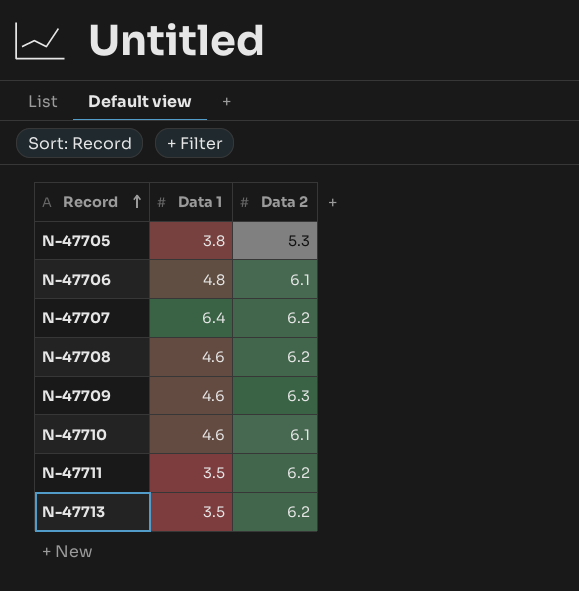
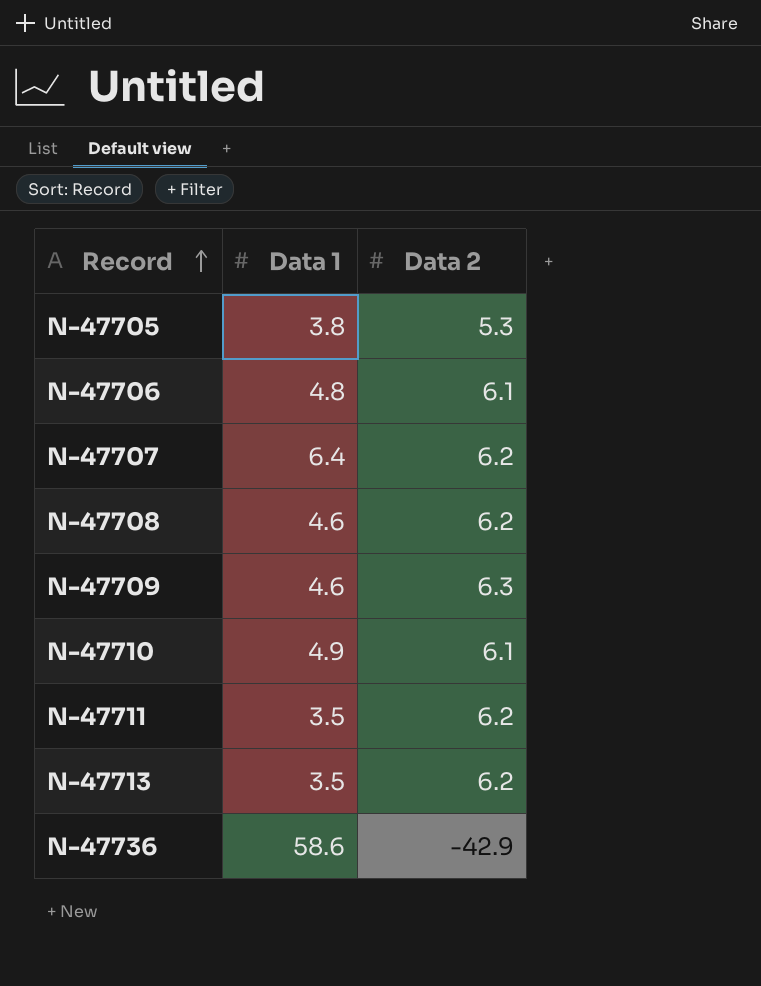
N-47710 | Data 1: 4.6 -> 4.9
row N-47736: none -> 58.6 | -42.9

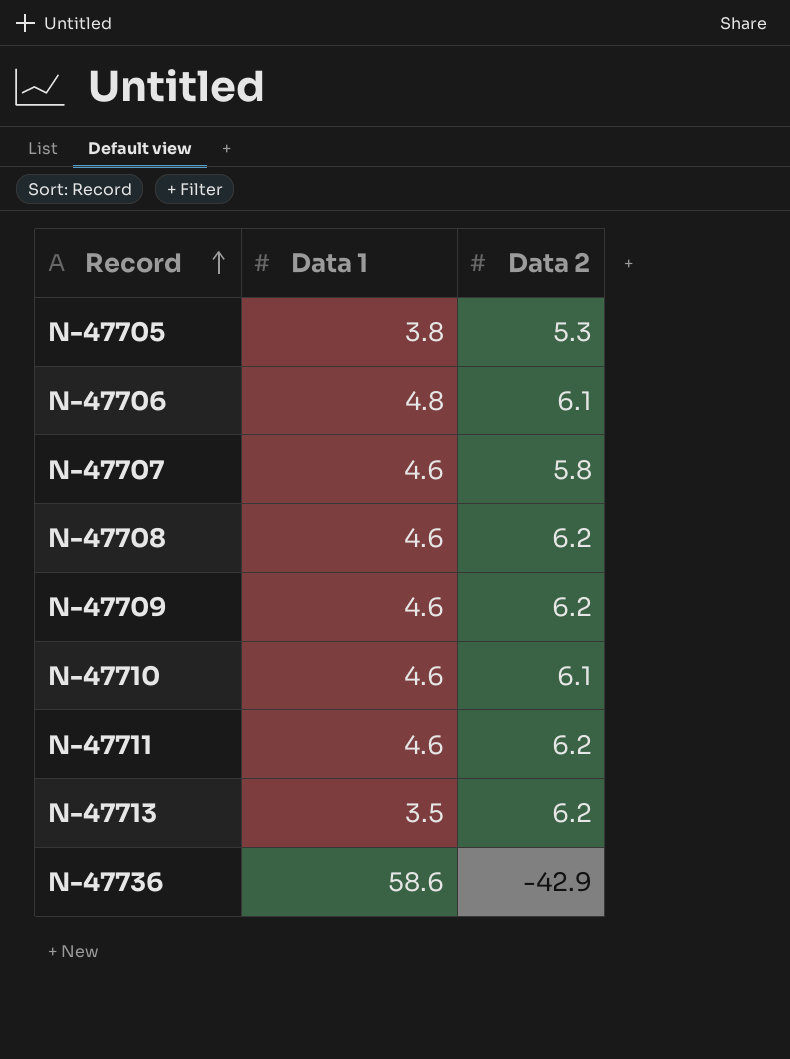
N-47707 | Data 1: 6.4 -> 4.6
N-47707 | Data 2: 6.2 -> 5.8
N-47709 | Data 2: 6.3 -> 6.2
N-47710 | Data 1: 4.9 -> 4.6
N-47711 | Data 1: 3.5 -> 4.6

